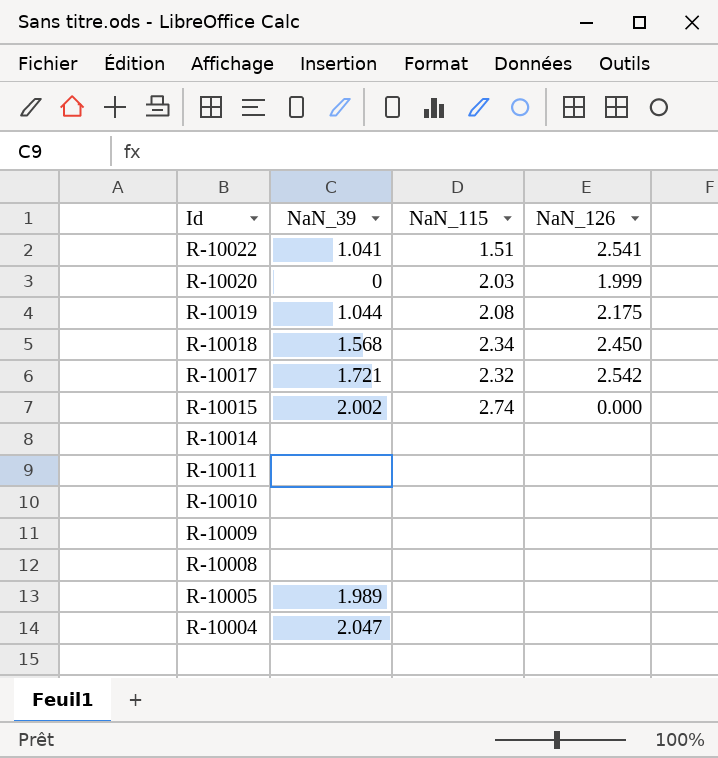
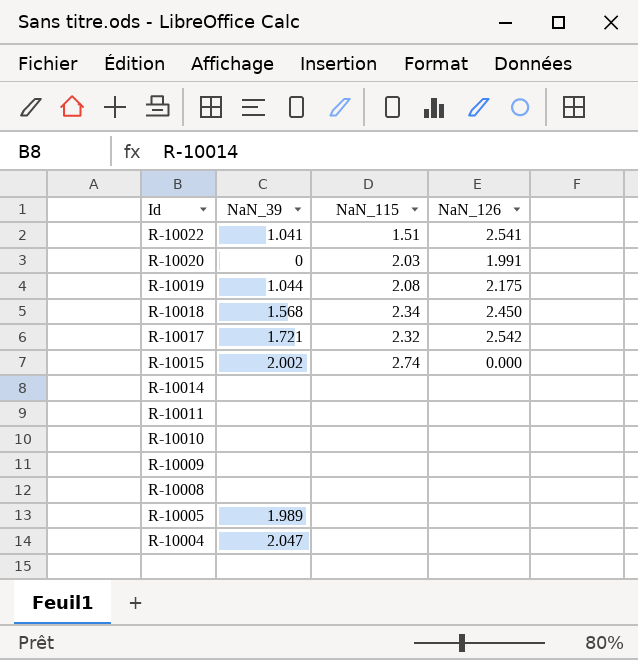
R-10020 | NaN_126: 1.999 -> 1.991

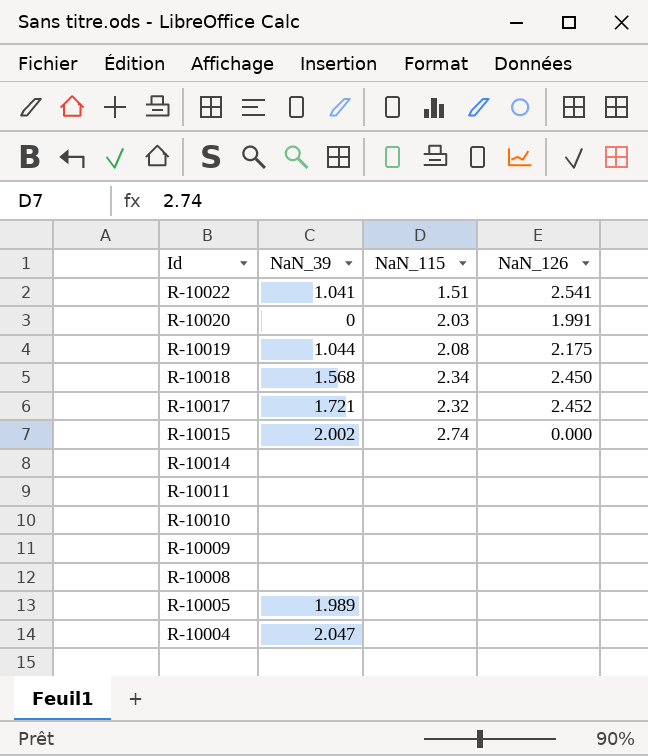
R-10017 | NaN_126: 2.542 -> 2.452

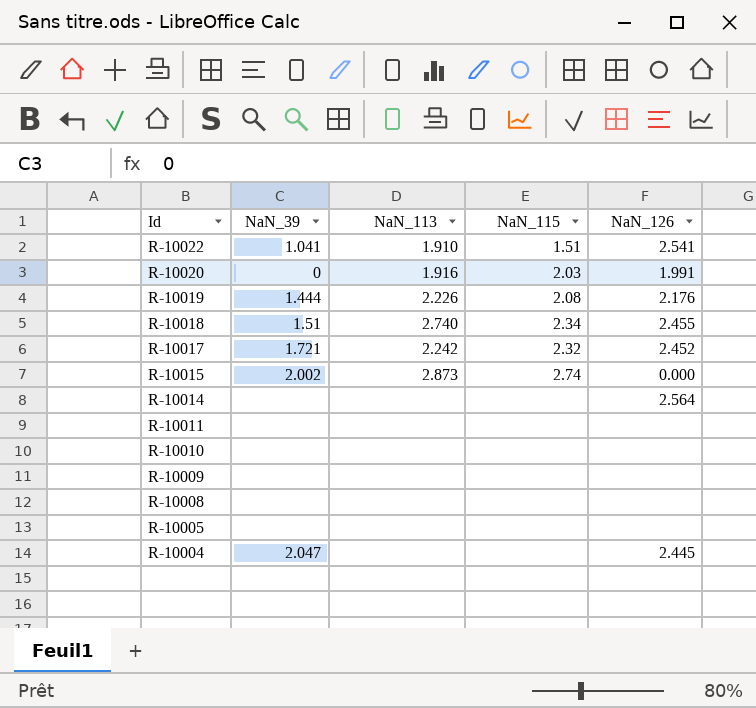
column NaN_113 | position: none -> 3
R-10019 | NaN_39: 1.044 -> 1.444
R-10019 | NaN_126: 2.175 -> 2.176
R-10018 | NaN_39: 1.568 -> 1.51
R-10018 | NaN_126: 2.450 -> 2.455
R-10014 | NaN_126: none -> 2.564
R-10005 | NaN_39: 1.989 -> none
R-10004 | NaN_126: none -> 2.445

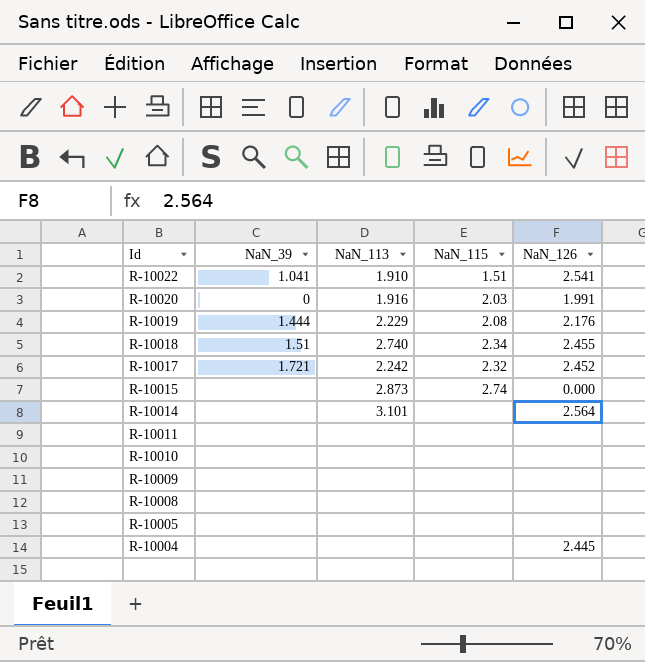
R-10019 | NaN_113: 2.226 -> 2.229
R-10015 | NaN_39: 2.002 -> none
R-10014 | NaN_113: none -> 3.101
R-10004 | NaN_39: 2.047 -> none

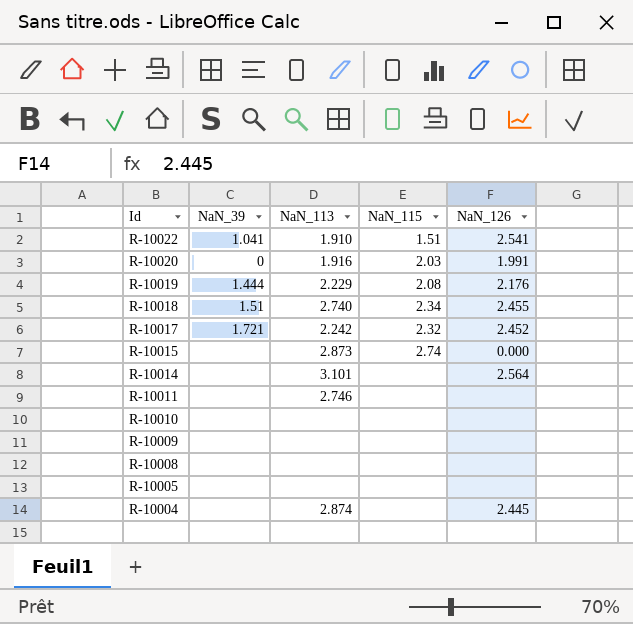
R-10011 | NaN_113: none -> 2.746
R-10004 | NaN_113: none -> 2.874

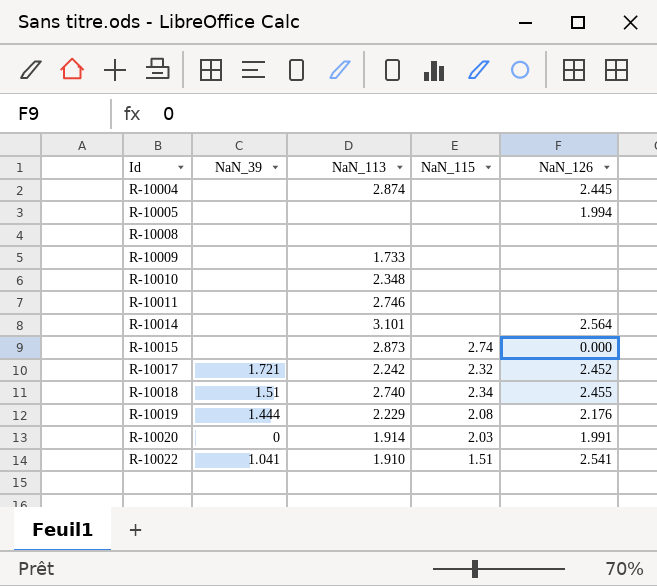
row order: Id descending -> Id ascending
R-10005 | NaN_126: none -> 1.994
R-10009 | NaN_113: none -> 1.733
R-10010 | NaN_113: none -> 2.348
R-10020 | NaN_113: 1.916 -> 1.914

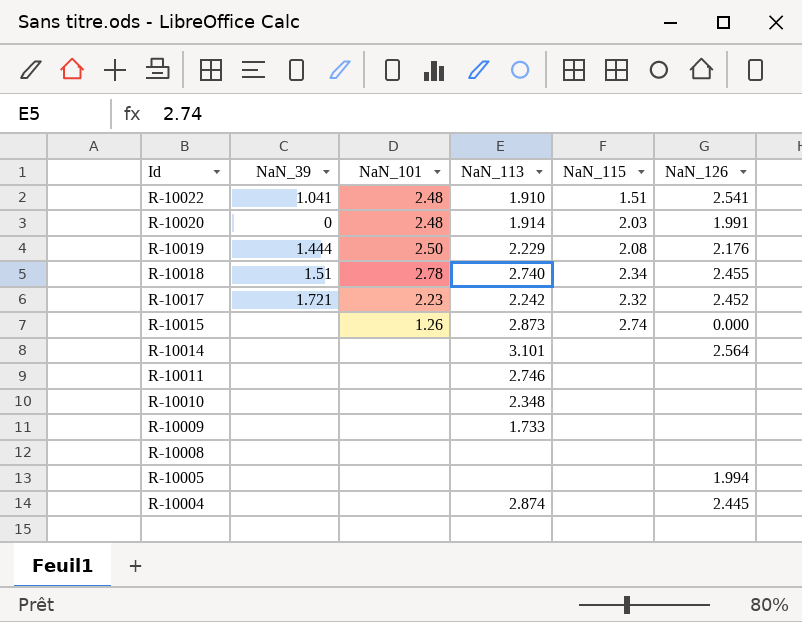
row order: Id ascending -> Id descending
column NaN_101 | position: none -> 3

